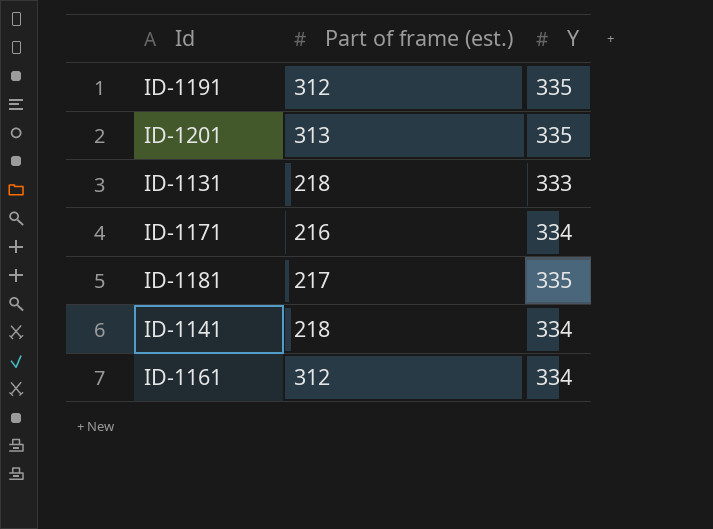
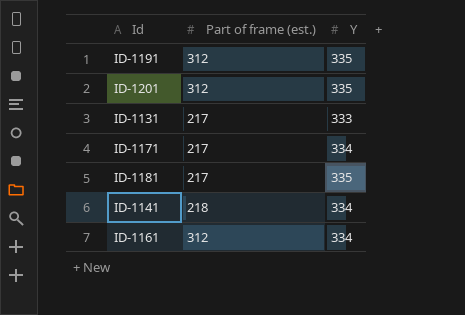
ID-1201 | Part of frame (est.): 313 -> 312
ID-1131 | Part of frame (est.): 218 -> 217
ID-1171 | Part of frame (est.): 216 -> 217

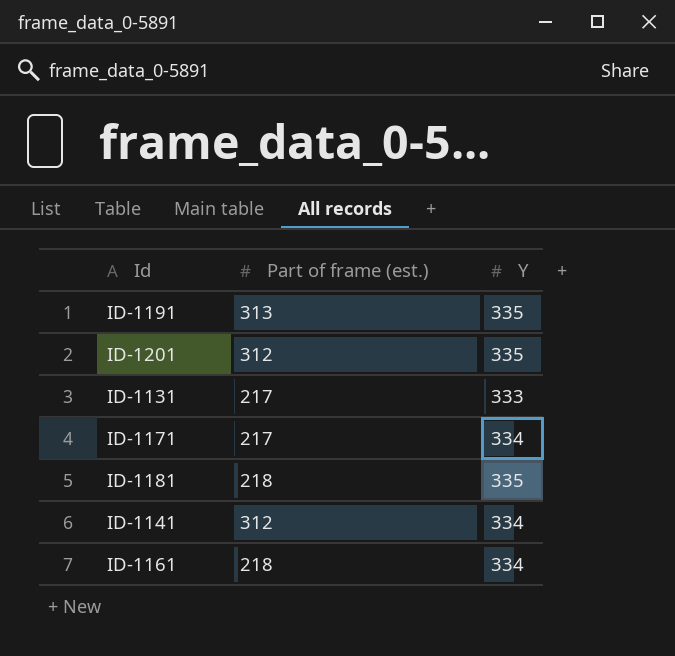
ID-1191 | Part of frame (est.): 312 -> 313
ID-1181 | Part of frame (est.): 217 -> 218
ID-1141 | Part of frame (est.): 218 -> 312
ID-1161 | Part of frame (est.): 312 -> 218

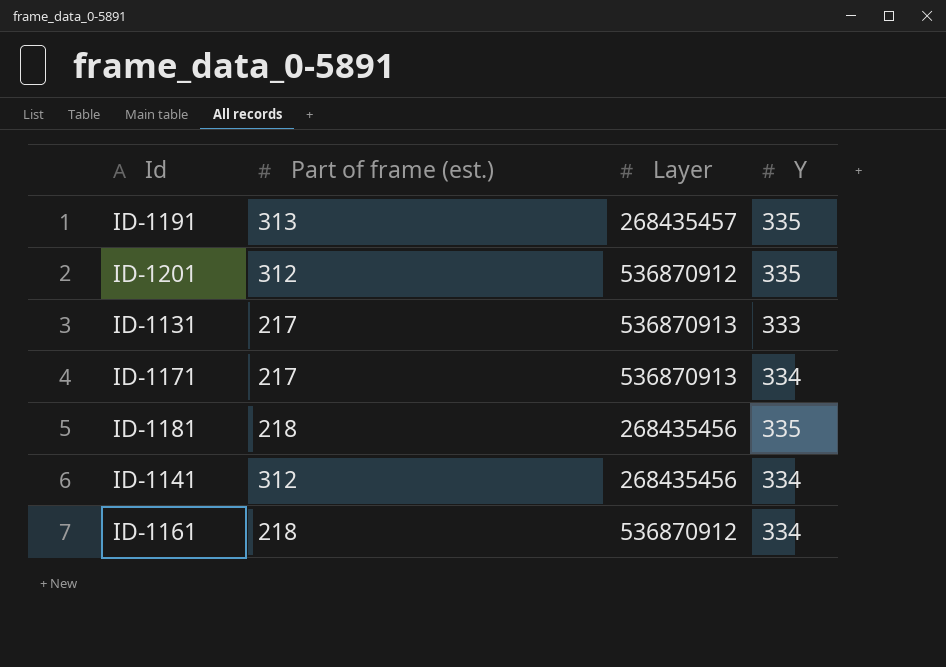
column Layer | position: none -> 3

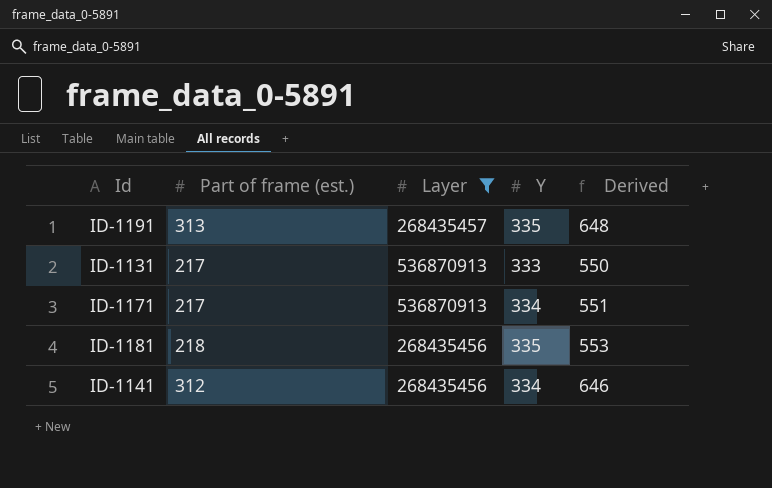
filter: none -> Layer != 536870912
column Derived | formula: none -> [Part of frame (est.)] + [Y]

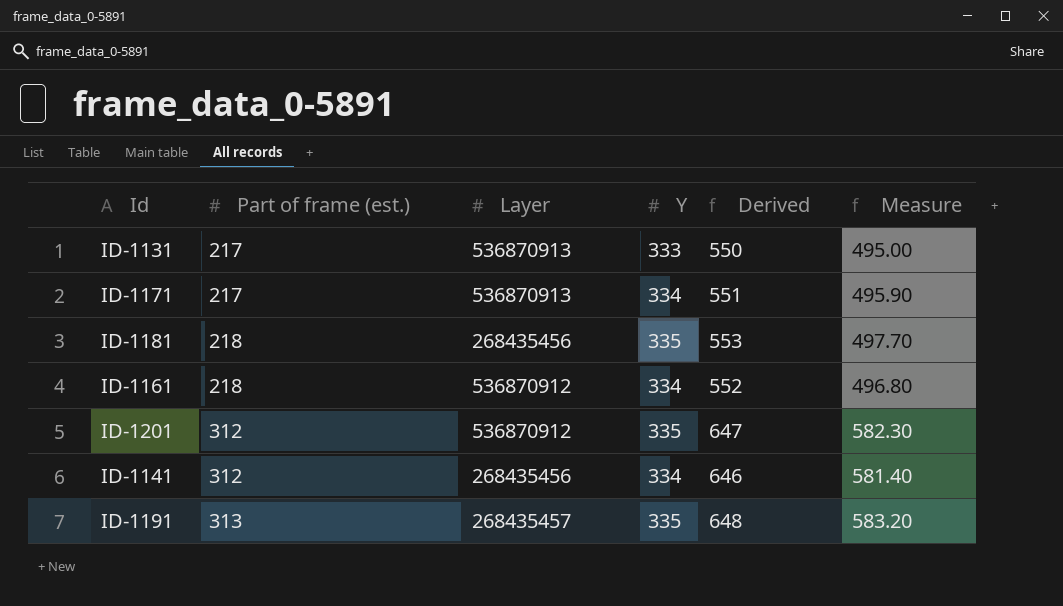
filter: Layer != 536870912 -> none
row order: none -> Part of frame (est.) ascending
column Measure | formula: none -> [Derived] * 0.9

